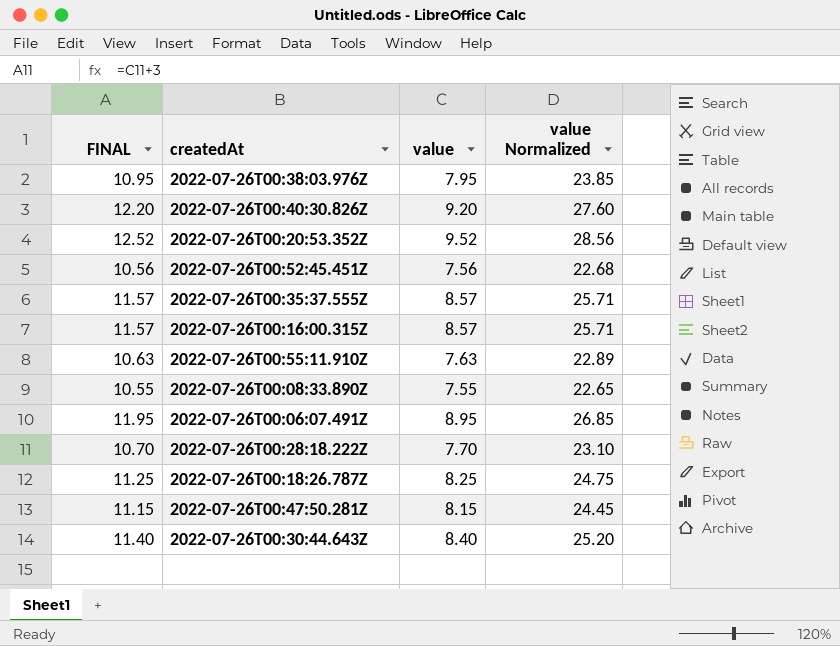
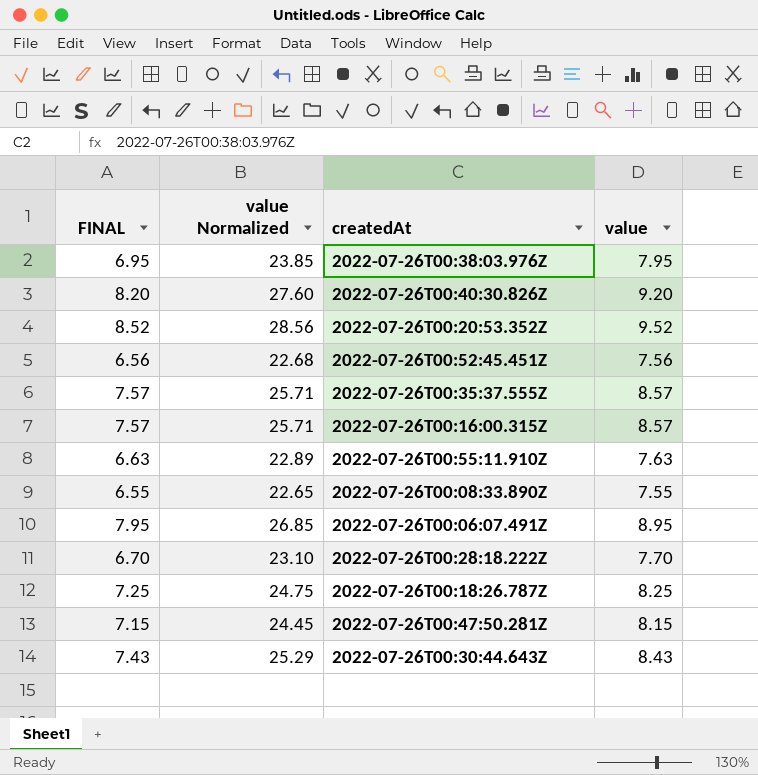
column FINAL | formula: [value] + 3 -> [value] - 1
column value Normalized | position: 4 -> 2
2022-07-26T00:30:44.643Z | value Normalized: 25.20 -> 25.29
2022-07-26T00:30:44.643Z | value: 8.40 -> 8.43

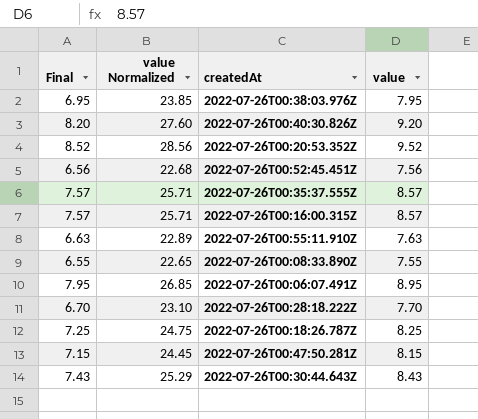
column name: FINAL -> Final

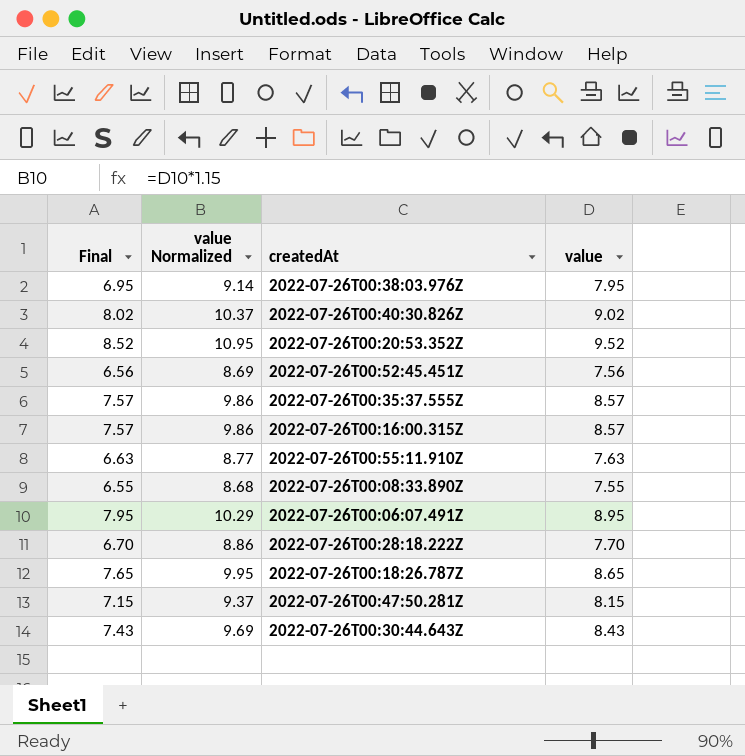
column value Normalized | formula: [value] * 3 -> [value] * 1.15
2022-07-26T00:40:30.826Z | Final: 8.20 -> 8.02
2022-07-26T00:40:30.826Z | value: 9.20 -> 9.02
2022-07-26T00:18:26.787Z | Final: 7.25 -> 7.65
2022-07-26T00:18:26.787Z | value: 8.25 -> 8.65

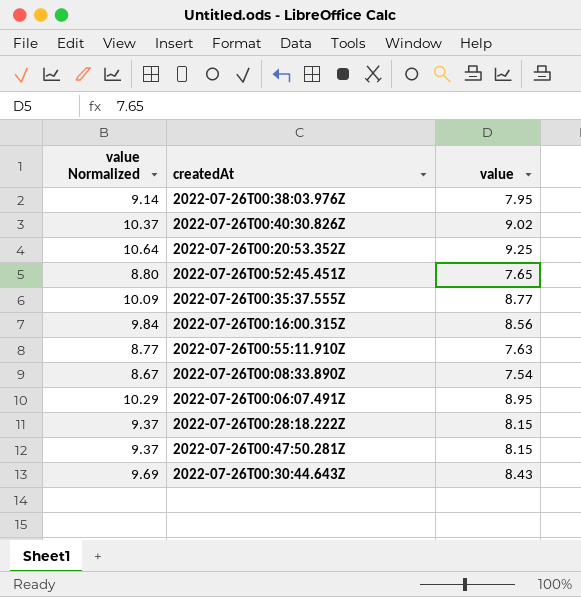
column Final | formula: [value] - 1 -> none
row 2022-07-26T00:18:26.787Z: 7.65 | 9.95 | 8.65 -> none
2022-07-26T00:20:53.352Z | value Normalized: 10.95 -> 10.64
2022-07-26T00:20:53.352Z | value: 9.52 -> 9.25
2022-07-26T00:52:45.451Z | value Normalized: 8.69 -> 8.80
2022-07-26T00:52:45.451Z | value: 7.56 -> 7.65
2022-07-26T00:35:37.555Z | value Normalized: 9.86 -> 10.09
2022-07-26T00:35:37.555Z | value: 8.57 -> 8.77
2022-07-26T00:16:00.315Z | value Normalized: 9.86 -> 9.84
2022-07-26T00:16:00.315Z | value: 8.57 -> 8.56
2022-07-26T00:08:33.890Z | value Normalized: 8.68 -> 8.67
2022-07-26T00:08:33.890Z | value: 7.55 -> 7.54
2022-07-26T00:28:18.222Z | value Normalized: 8.86 -> 9.37
2022-07-26T00:28:18.222Z | value: 7.70 -> 8.15

